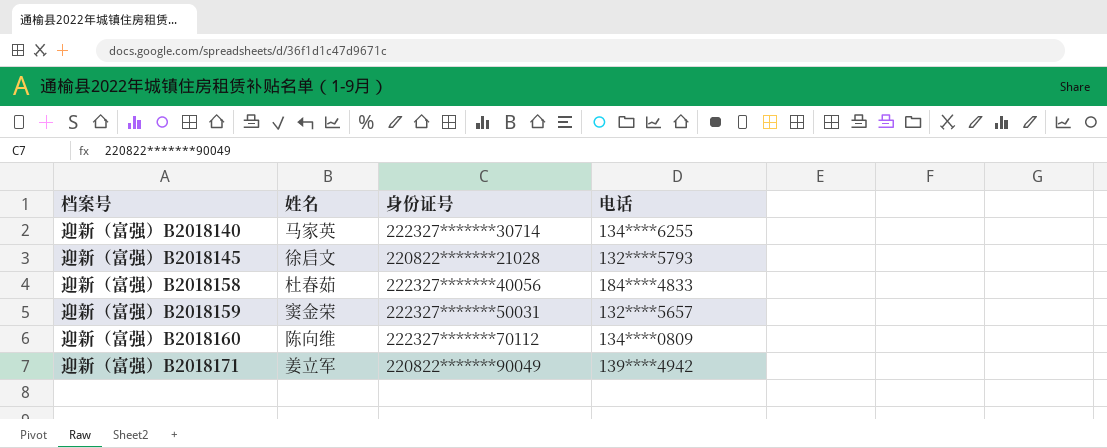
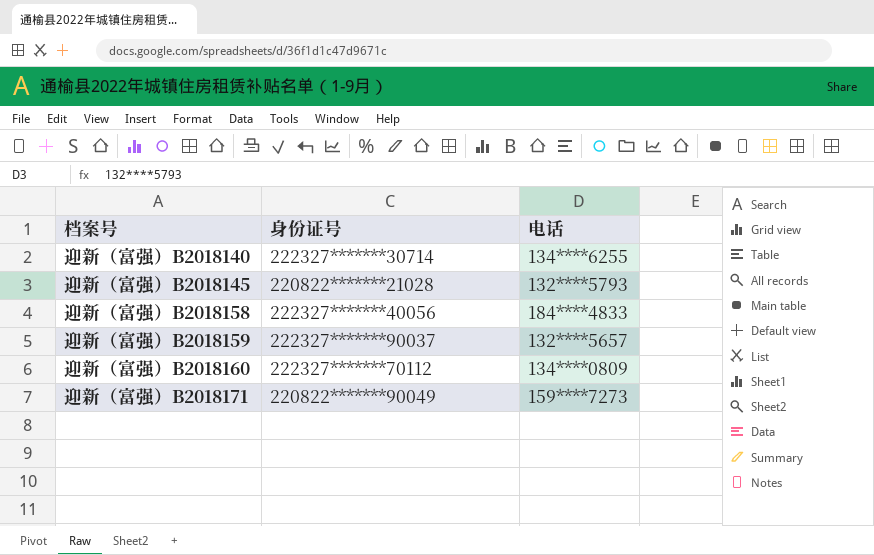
column 姓名 | position: 2 -> none
迎新（富强）B2018159 | 身份证号: 222327*******50031 -> 222327*******90037
迎新（富强）B2018171 | 电话: 139****4942 -> 159****7273

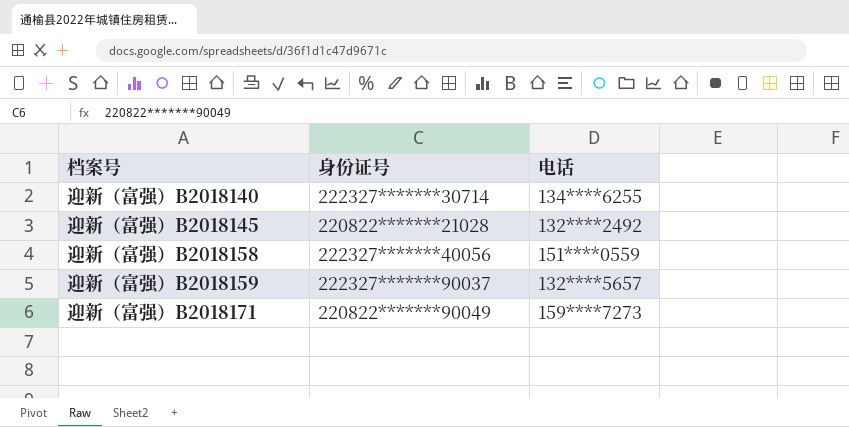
row 迎新（富强）B2018160: 222327*******70112 | 134****0809 -> none
迎新（富强）B2018145 | 电话: 132****5793 -> 132****2492
迎新（富强）B2018158 | 电话: 184****4833 -> 151****0559

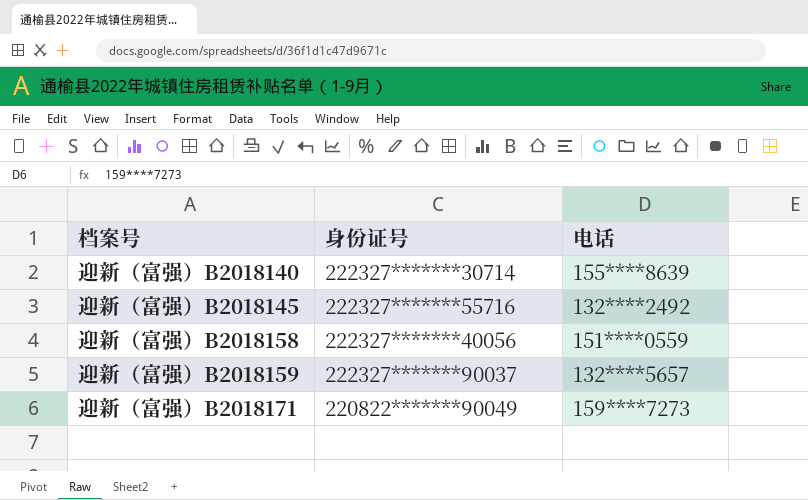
迎新（富强）B2018140 | 电话: 134****6255 -> 155****8639
迎新（富强）B2018145 | 身份证号: 220822*******21028 -> 222327*******55716

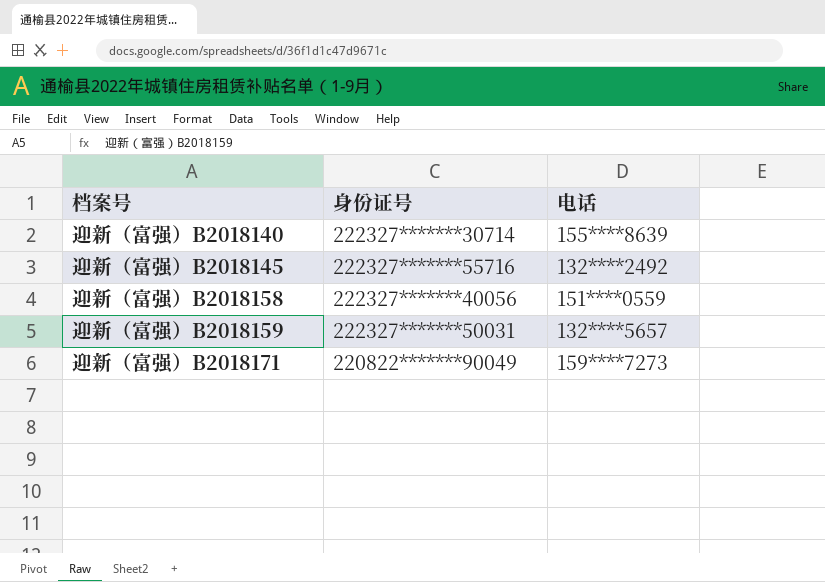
迎新（富强）B2018159 | 身份证号: 222327*******90037 -> 222327*******50031

